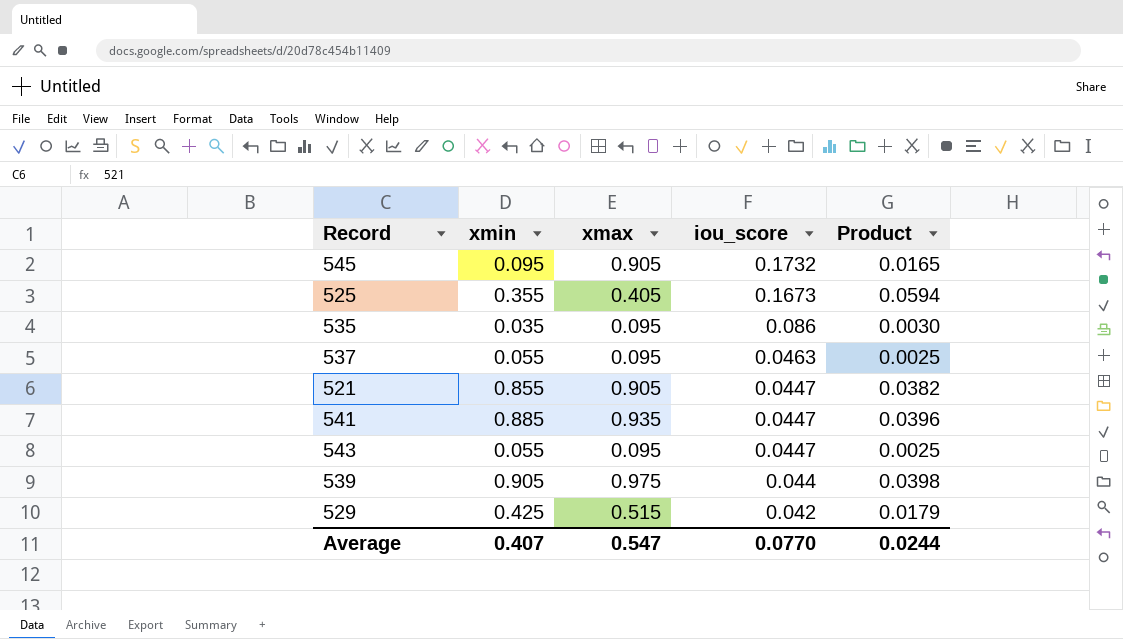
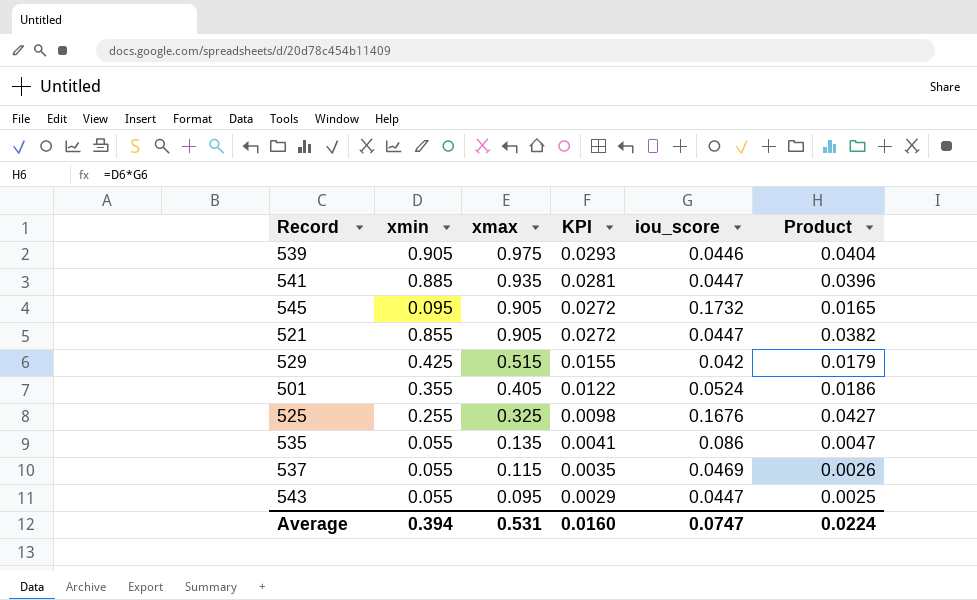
row order: iou_score descending -> xmax descending
column KPI | formula: none -> [xmax] * 0.03
539 | iou_score: 0.044 -> 0.0446
539 | Product: 0.0398 -> 0.0404
row 501: none -> 0.355 | 0.405 | 0.0122 | 0.0524 | 0.0186
525 | xmin: 0.355 -> 0.255
525 | xmax: 0.405 -> 0.325
525 | iou_score: 0.1673 -> 0.1676
525 | Product: 0.0594 -> 0.0427
535 | xmin: 0.035 -> 0.055
535 | xmax: 0.095 -> 0.135
535 | Product: 0.0030 -> 0.0047
537 | xmax: 0.095 -> 0.115
537 | iou_score: 0.0463 -> 0.0469
537 | Product: 0.0025 -> 0.0026
Average | xmin: 0.407 -> 0.394
Average | xmax: 0.547 -> 0.531
Average | iou_score: 0.0770 -> 0.0747
Average | Product: 0.0244 -> 0.0224

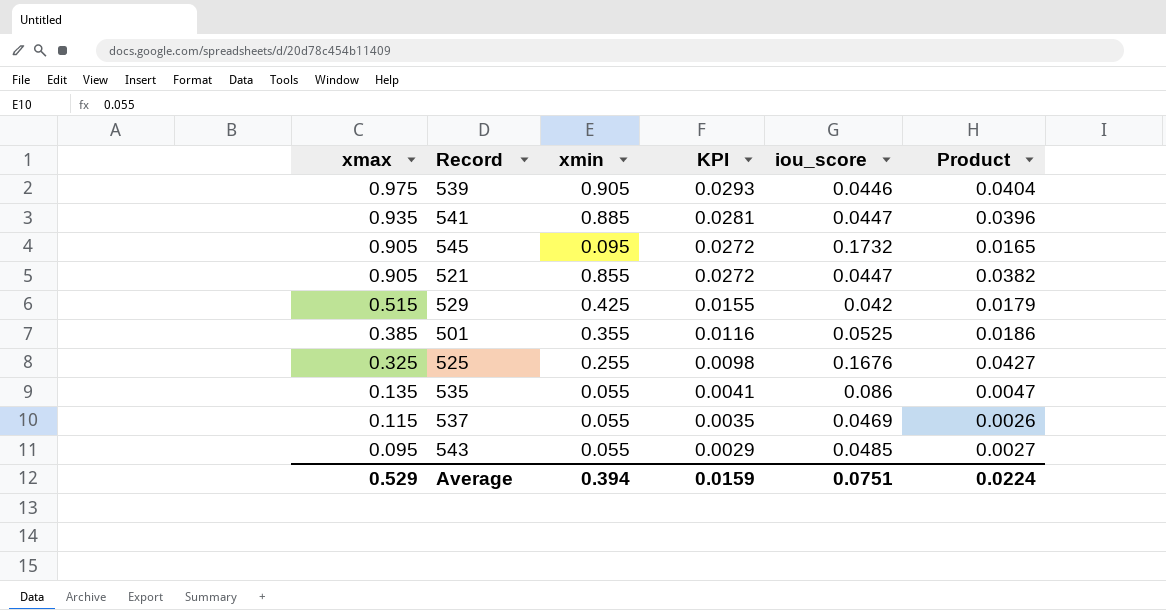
column xmax | position: 3 -> 1
501 | xmax: 0.405 -> 0.385
501 | KPI: 0.0122 -> 0.0116
501 | iou_score: 0.0524 -> 0.0525
543 | iou_score: 0.0447 -> 0.0485
543 | Product: 0.0025 -> 0.0027
Average | xmax: 0.531 -> 0.529
Average | KPI: 0.0160 -> 0.0159
Average | iou_score: 0.0747 -> 0.0751

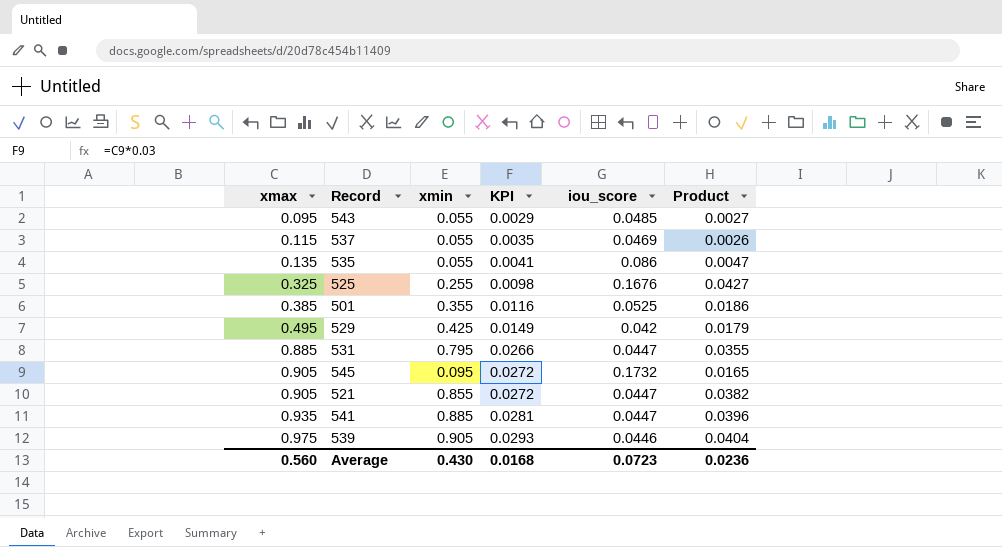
row order: xmax descending -> xmax ascending
529 | xmax: 0.515 -> 0.495
529 | KPI: 0.0155 -> 0.0149
row 531: none -> 0.885 | 0.795 | 0.0266 | 0.0447 | 0.0355
Average | xmax: 0.529 -> 0.560
Average | xmin: 0.394 -> 0.430
Average | KPI: 0.0159 -> 0.0168
Average | iou_score: 0.0751 -> 0.0723
Average | Product: 0.0224 -> 0.0236

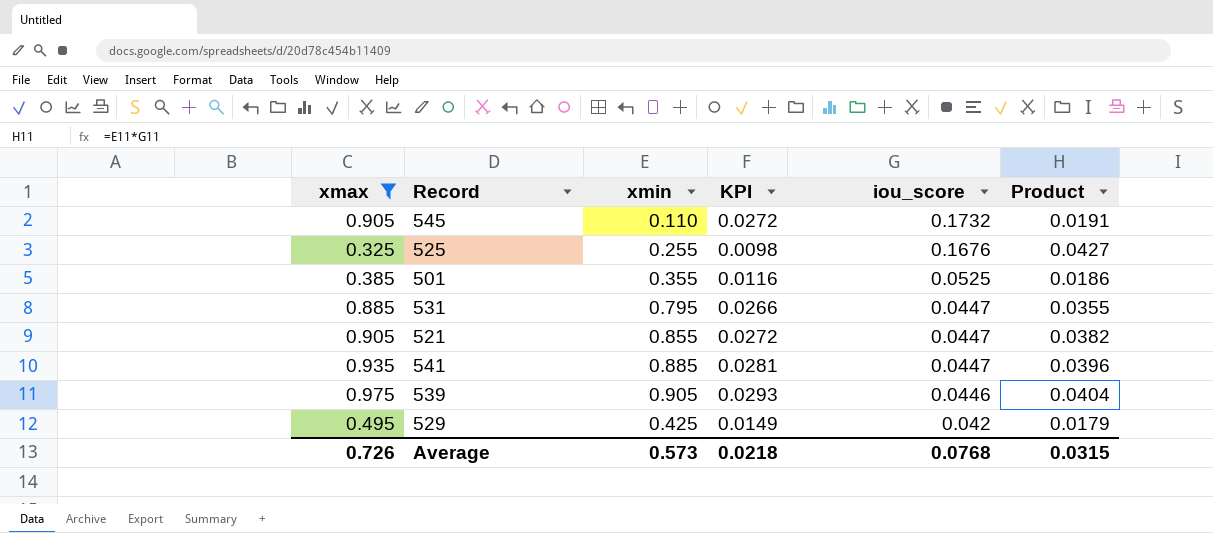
filter: none -> xmax >= 0.325
row order: xmax ascending -> iou_score descending
545 | xmin: 0.095 -> 0.110
545 | Product: 0.0165 -> 0.0191
Average | xmax: 0.560 -> 0.726
Average | xmin: 0.430 -> 0.573
Average | KPI: 0.0168 -> 0.0218
Average | iou_score: 0.0723 -> 0.0768
Average | Product: 0.0236 -> 0.0315

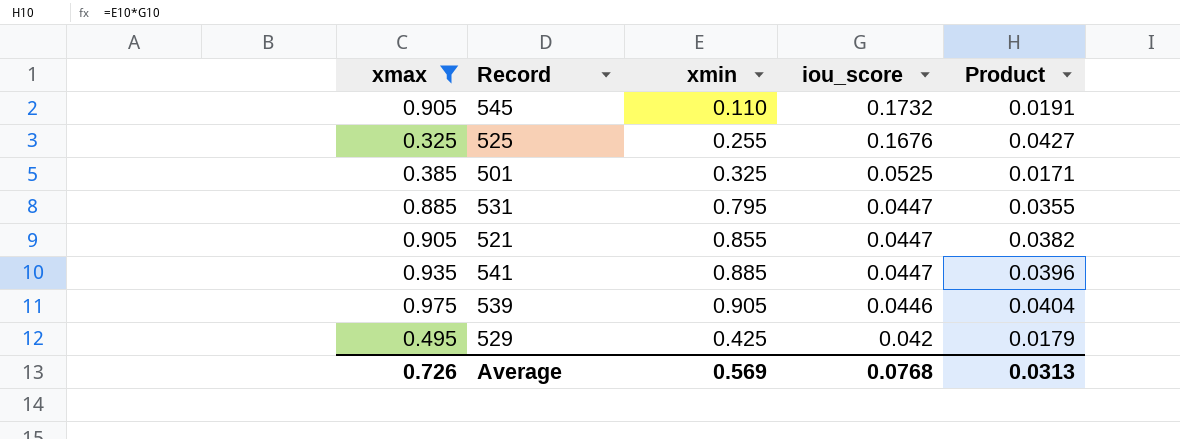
column KPI | formula: [xmax] * 0.03 -> none
501 | xmin: 0.355 -> 0.325
501 | Product: 0.0186 -> 0.0171
Average | xmin: 0.573 -> 0.569
Average | Product: 0.0315 -> 0.0313

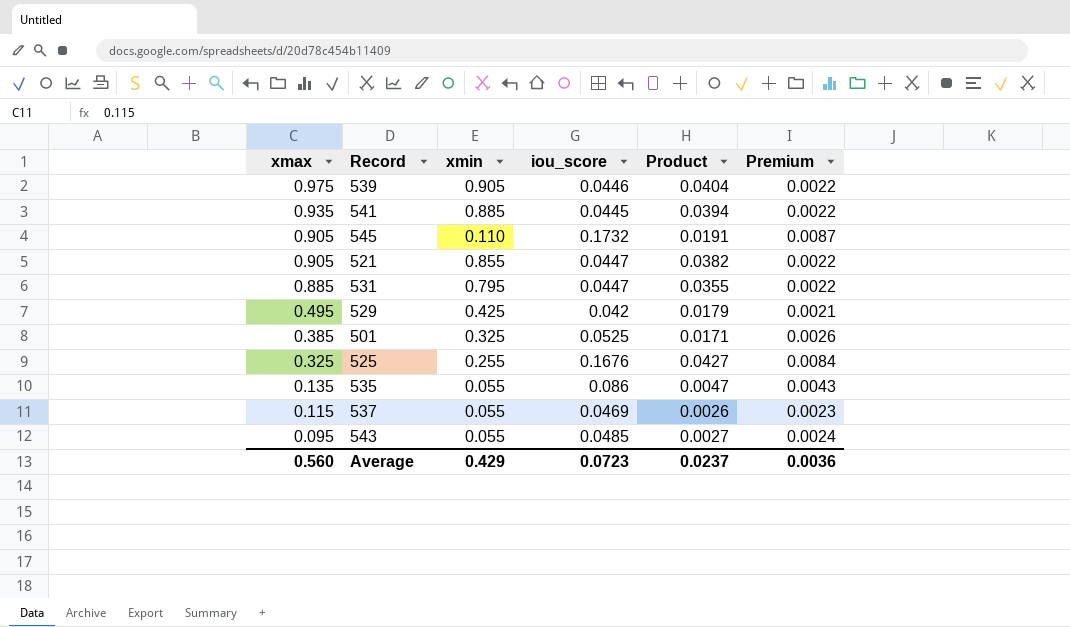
filter: xmax >= 0.325 -> none
row order: iou_score descending -> xmax descending
column Premium | formula: none -> [iou_score] * 0.05
541 | iou_score: 0.0447 -> 0.0445
541 | Product: 0.0396 -> 0.0394
Average | xmax: 0.726 -> 0.560
Average | xmin: 0.569 -> 0.429
Average | iou_score: 0.0768 -> 0.0723
Average | Product: 0.0313 -> 0.0237

